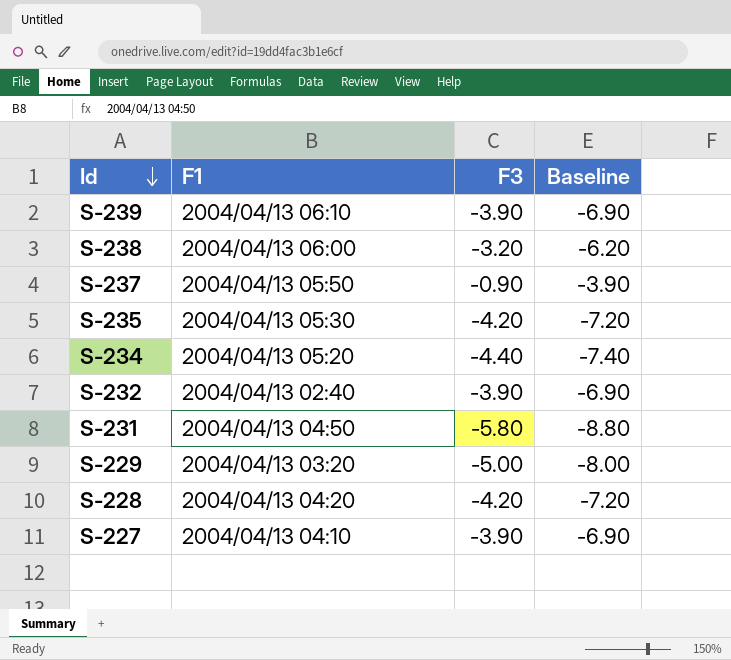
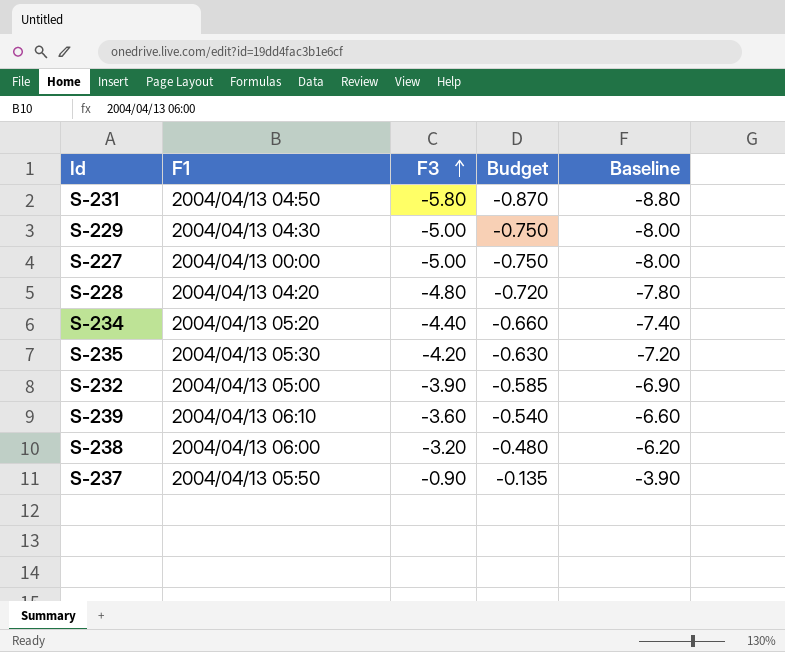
row order: Id descending -> F3 ascending
column Budget | formula: none -> [F3] * 0.15
S-229 | F1: 2004/04/13 03:20 -> 2004/04/13 04:30
S-227 | F1: 2004/04/13 04:10 -> 2004/04/13 00:00
S-227 | F3: -3.90 -> -5.00
S-227 | Baseline: -6.90 -> -8.00
S-228 | F3: -4.20 -> -4.80
S-228 | Baseline: -7.20 -> -7.80
S-232 | F1: 2004/04/13 02:40 -> 2004/04/13 05:00
S-239 | F3: -3.90 -> -3.60
S-239 | Baseline: -6.90 -> -6.60

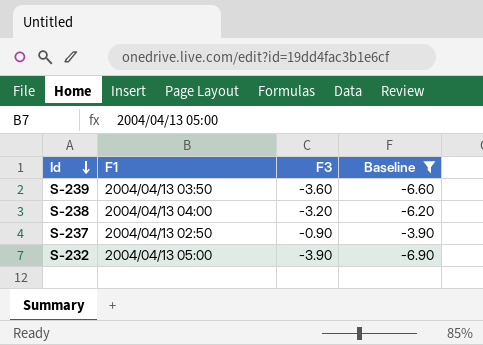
filter: none -> Baseline >= -6.90
row order: F3 ascending -> Id descending
column Budget | formula: [F3] * 0.15 -> none
S-239 | F1: 2004/04/13 06:10 -> 2004/04/13 03:50
S-238 | F1: 2004/04/13 06:00 -> 2004/04/13 04:00
S-237 | F1: 2004/04/13 05:50 -> 2004/04/13 02:50

